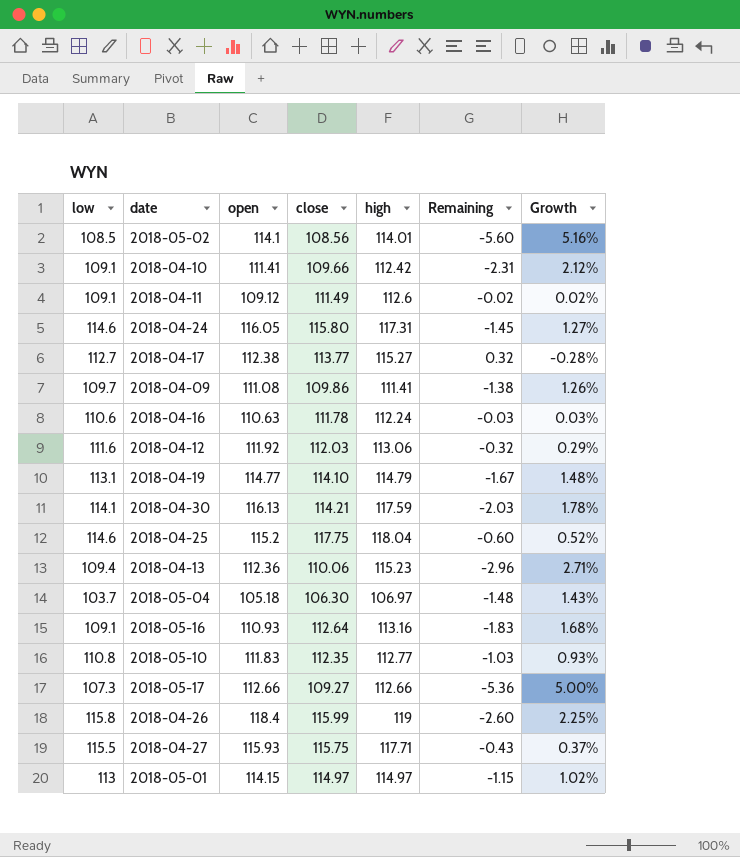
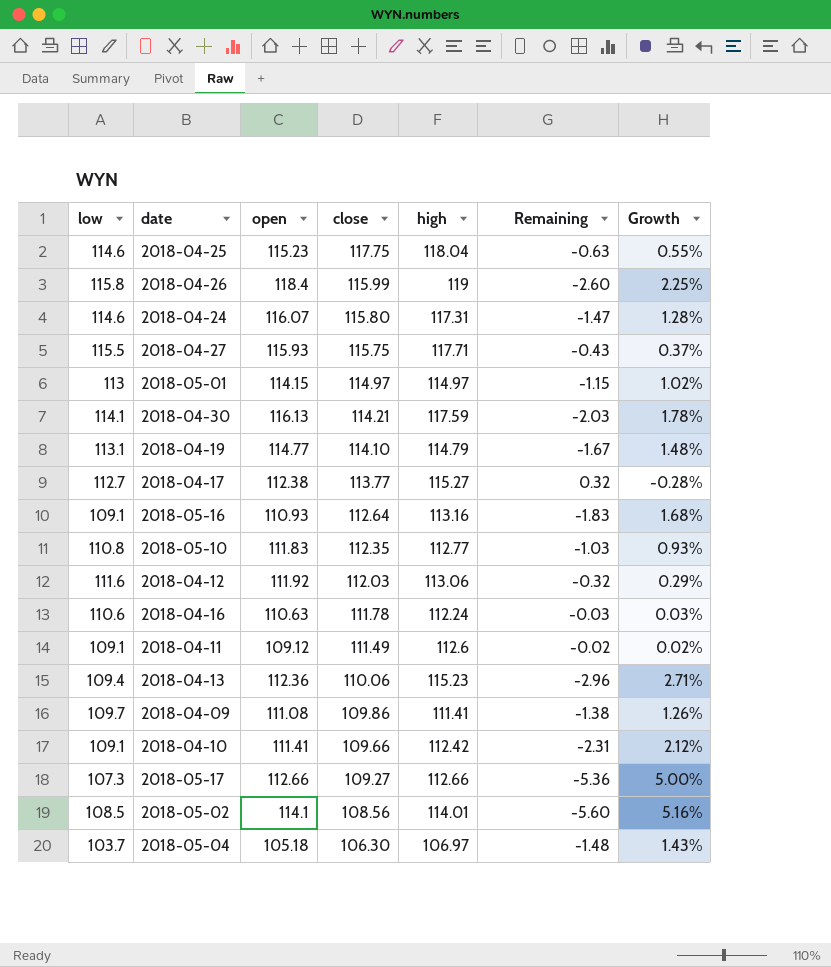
row order: none -> close descending
2018-04-25 | open: 115.2 -> 115.23
2018-04-25 | Remaining: -0.60 -> -0.63
2018-04-25 | Growth: 0.52% -> 0.55%
2018-04-24 | open: 116.05 -> 116.07
2018-04-24 | Remaining: -1.45 -> -1.47
2018-04-24 | Growth: 1.27% -> 1.28%

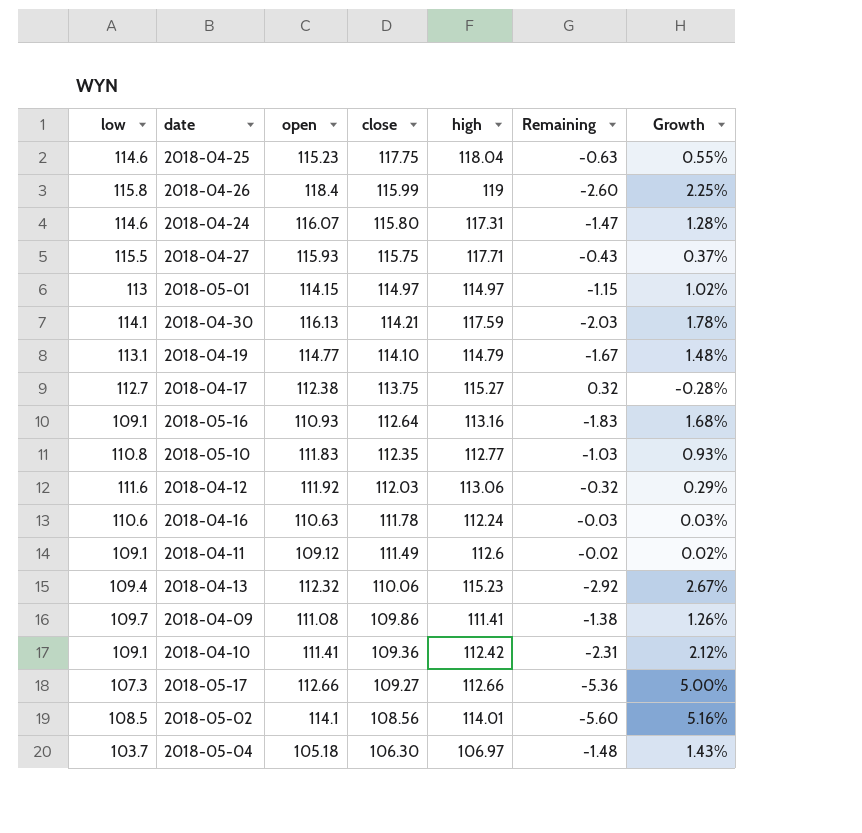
2018-04-17 | close: 113.77 -> 113.75
2018-04-13 | open: 112.36 -> 112.32
2018-04-13 | Remaining: -2.96 -> -2.92
2018-04-13 | Growth: 2.71% -> 2.67%
2018-04-10 | close: 109.66 -> 109.36

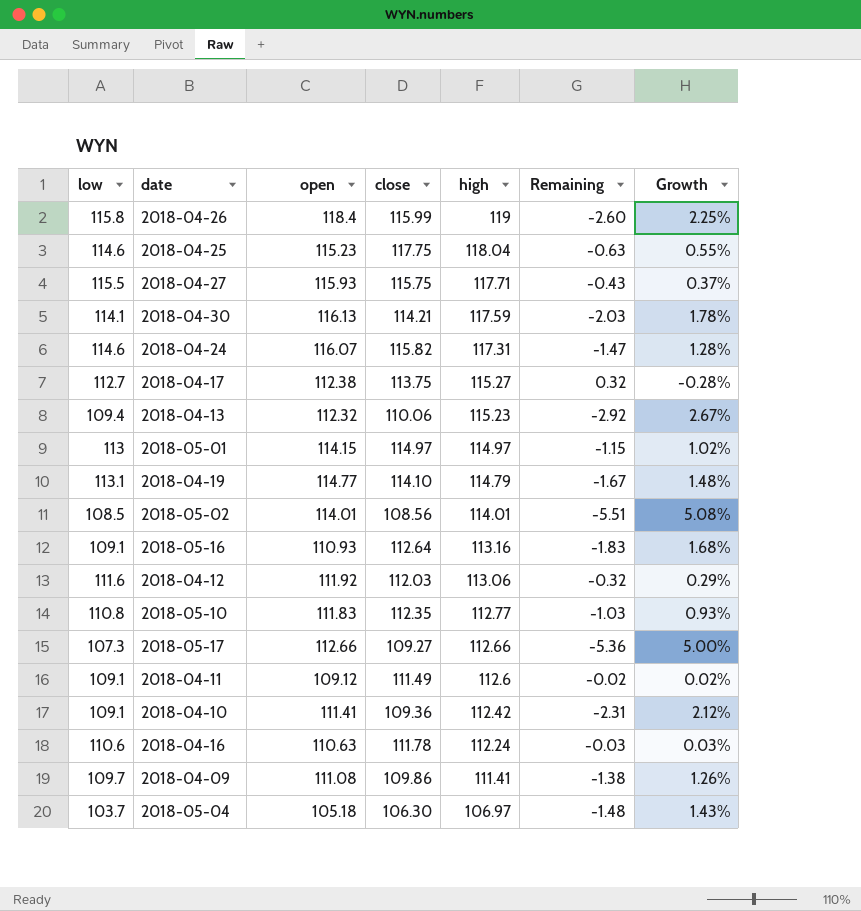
row order: close descending -> high descending
2018-04-24 | close: 115.80 -> 115.82
2018-05-02 | open: 114.1 -> 114.01
2018-05-02 | Remaining: -5.60 -> -5.51
2018-05-02 | Growth: 5.16% -> 5.08%

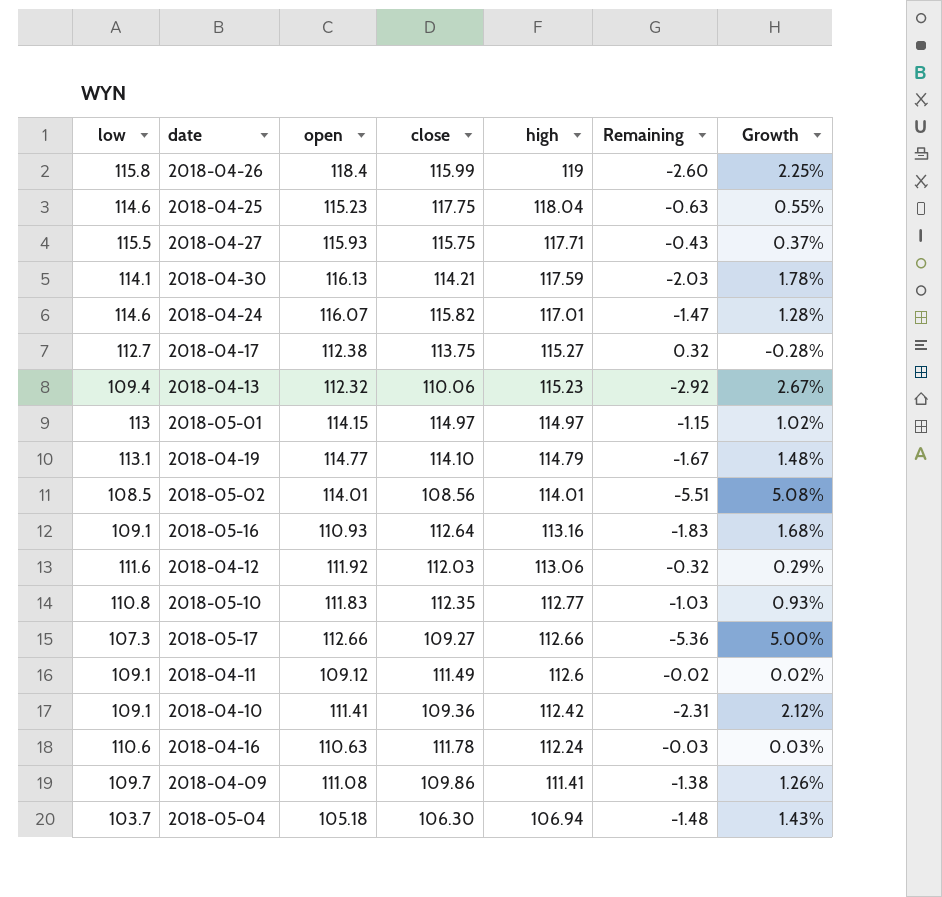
2018-04-24 | high: 117.31 -> 117.01
2018-05-04 | high: 106.97 -> 106.94

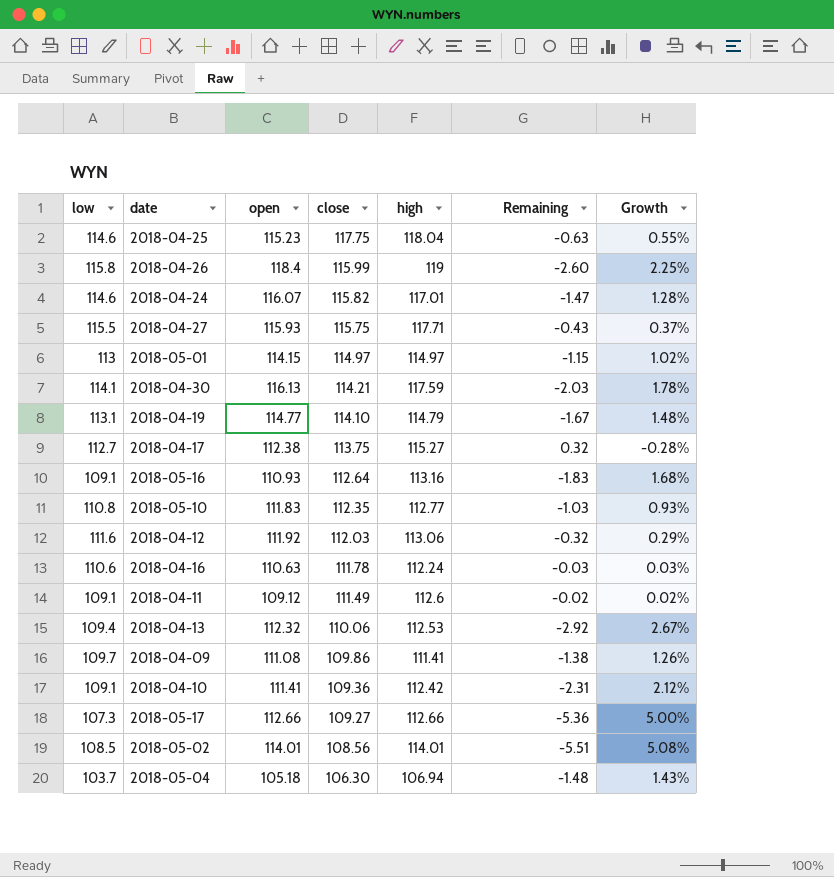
row order: high descending -> close descending
2018-04-13 | high: 115.23 -> 112.53

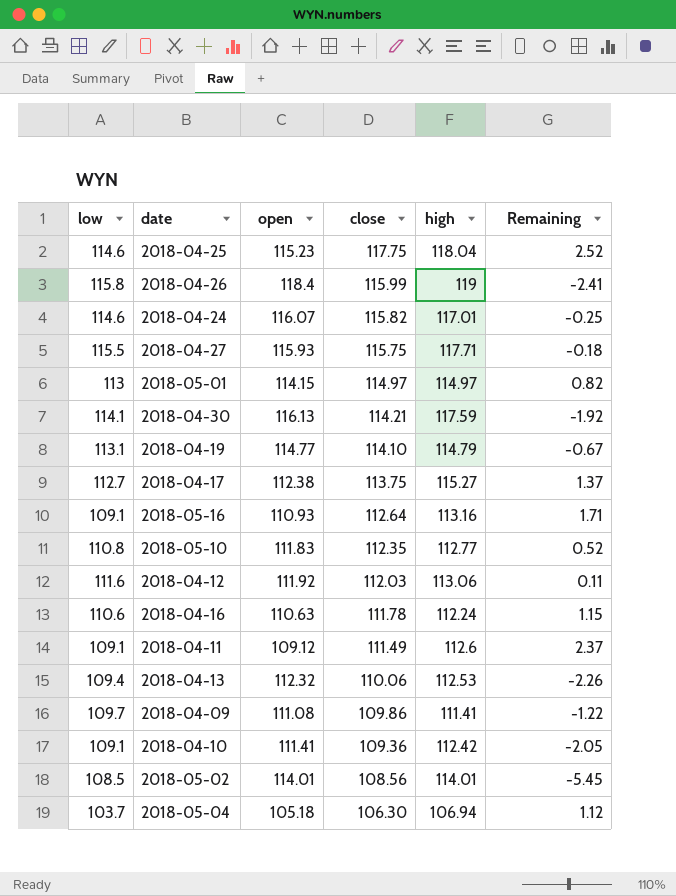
column Growth | formula: ([open] - [low]) / [low] -> none
column Remaining | formula: [low] - [open] -> [close] - [open]
row 2018-05-17: 107.3 | 112.66 | 109.27 | 112.66 | -5.36 | 5.00% -> none

